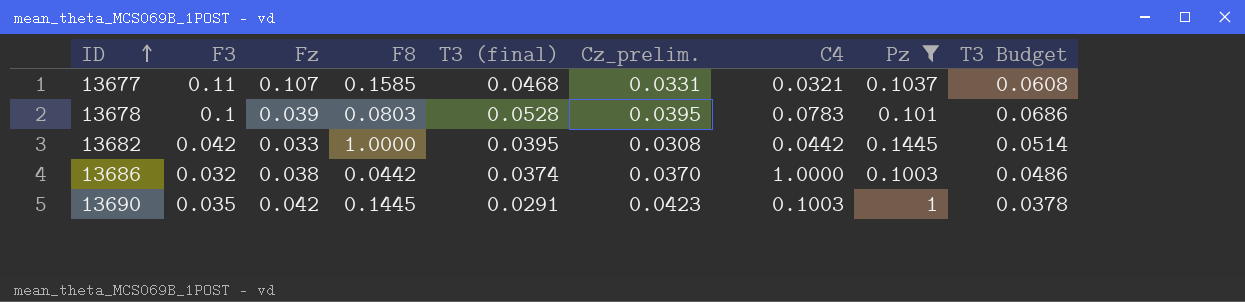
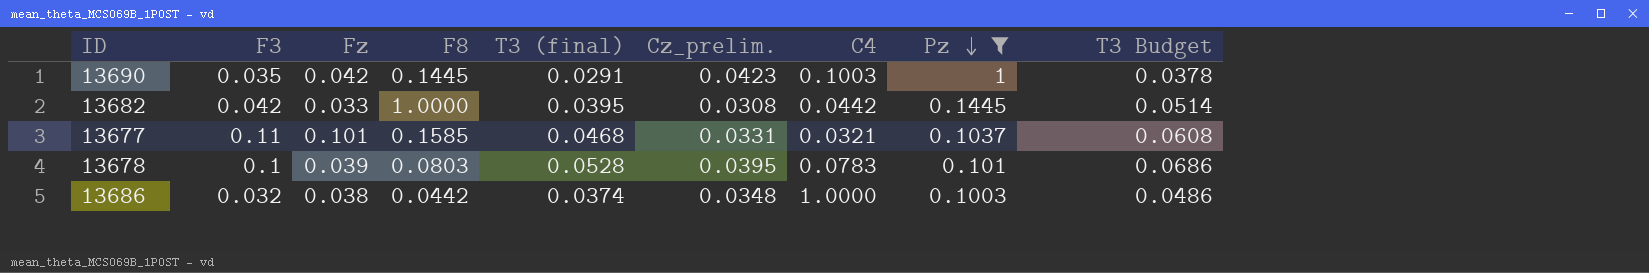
row order: ID ascending -> Pz descending
13677 | Fz: 0.107 -> 0.101
13686 | Cz_prelim.: 0.0370 -> 0.0348

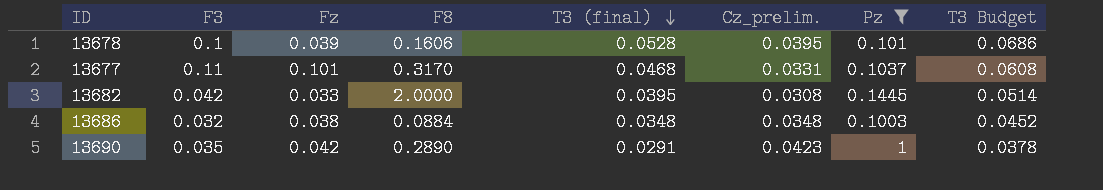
row order: Pz descending -> T3 (final) descending
column C4 | position: 7 -> none
13678 | F8: 0.0803 -> 0.1606
13677 | F8: 0.1585 -> 0.3170
13682 | F8: 1.0000 -> 2.0000
13686 | F8: 0.0442 -> 0.0884
13686 | T3 (final): 0.0374 -> 0.0348
13686 | T3 Budget: 0.0486 -> 0.0452
13690 | F8: 0.1445 -> 0.2890

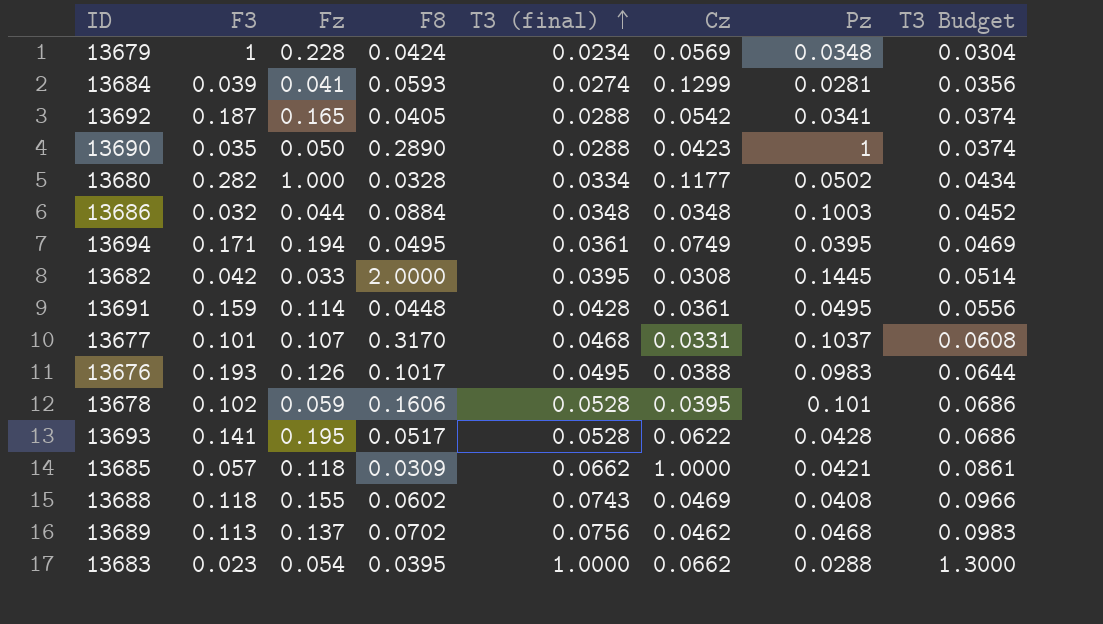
filter: Pz >= 0.1003 -> none
row order: T3 (final) descending -> T3 (final) ascending
column name: Cz_prelim. -> Cz
13690 | Fz: 0.042 -> 0.050
13690 | T3 (final): 0.0291 -> 0.0288
13690 | T3 Budget: 0.0378 -> 0.0374
13686 | Fz: 0.038 -> 0.044
13677 | F3: 0.11 -> 0.101
13677 | Fz: 0.101 -> 0.107
13678 | F3: 0.1 -> 0.102
13678 | Fz: 0.039 -> 0.059

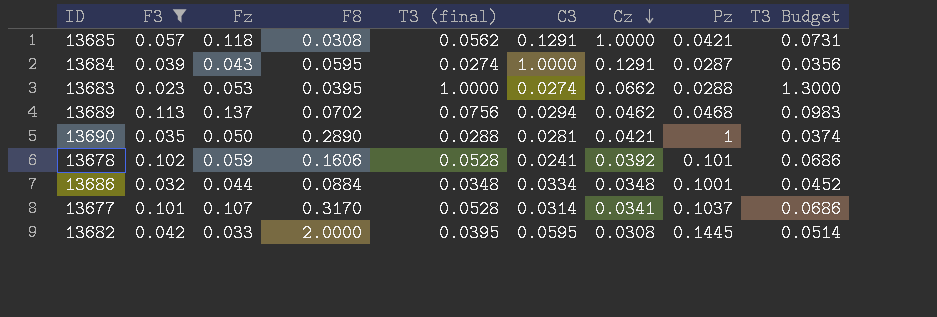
filter: none -> F3 <= 0.113
row order: T3 (final) ascending -> Cz descending
column C3 | position: none -> 6
13685 | F8: 0.0309 -> 0.0308
13685 | T3 (final): 0.0662 -> 0.0562
13685 | T3 Budget: 0.0861 -> 0.0731
13684 | Fz: 0.041 -> 0.043
13684 | F8: 0.0593 -> 0.0595
13684 | Cz: 0.1299 -> 0.1291
13684 | Pz: 0.0281 -> 0.0287
13683 | Fz: 0.054 -> 0.053
13690 | Cz: 0.0423 -> 0.0421
13678 | Cz: 0.0395 -> 0.0392
13686 | Pz: 0.1003 -> 0.1001
13677 | T3 (final): 0.0468 -> 0.0528
13677 | Cz: 0.0331 -> 0.0341
13677 | T3 Budget: 0.0608 -> 0.0686

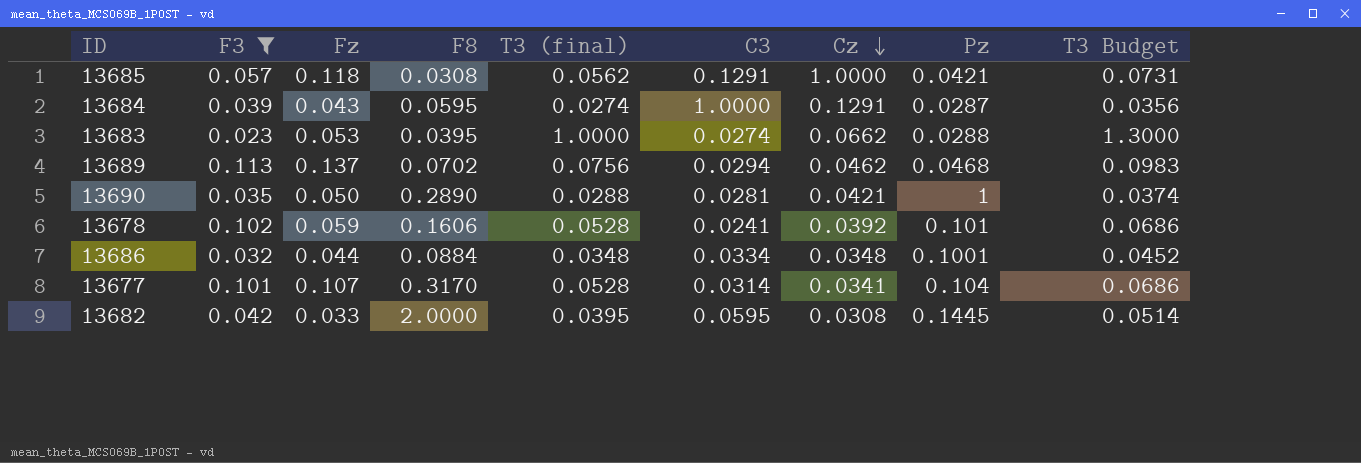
13677 | Pz: 0.1037 -> 0.104

